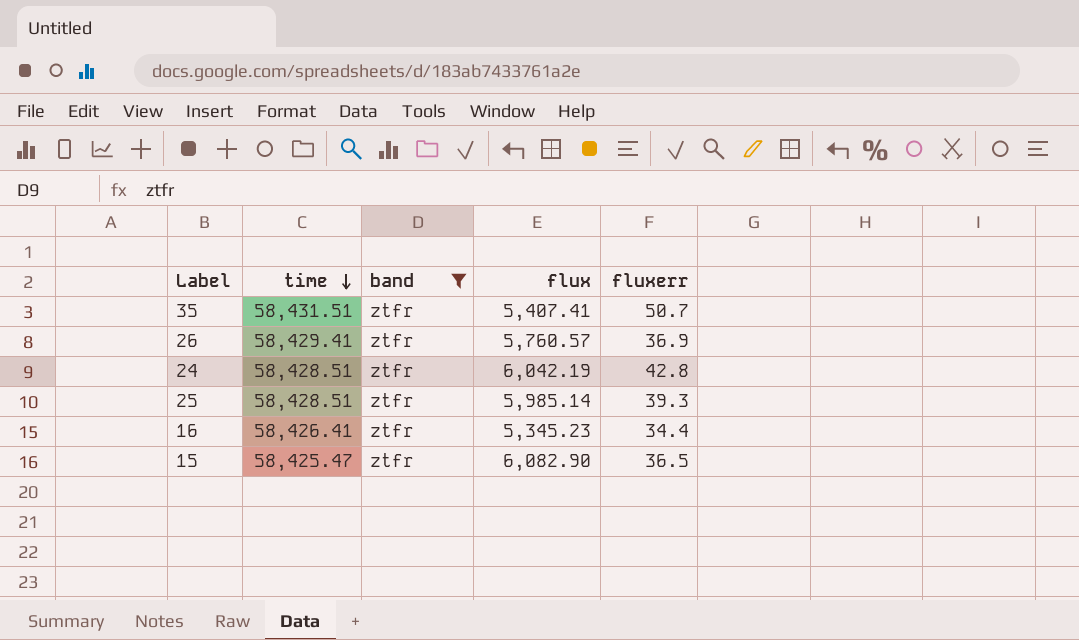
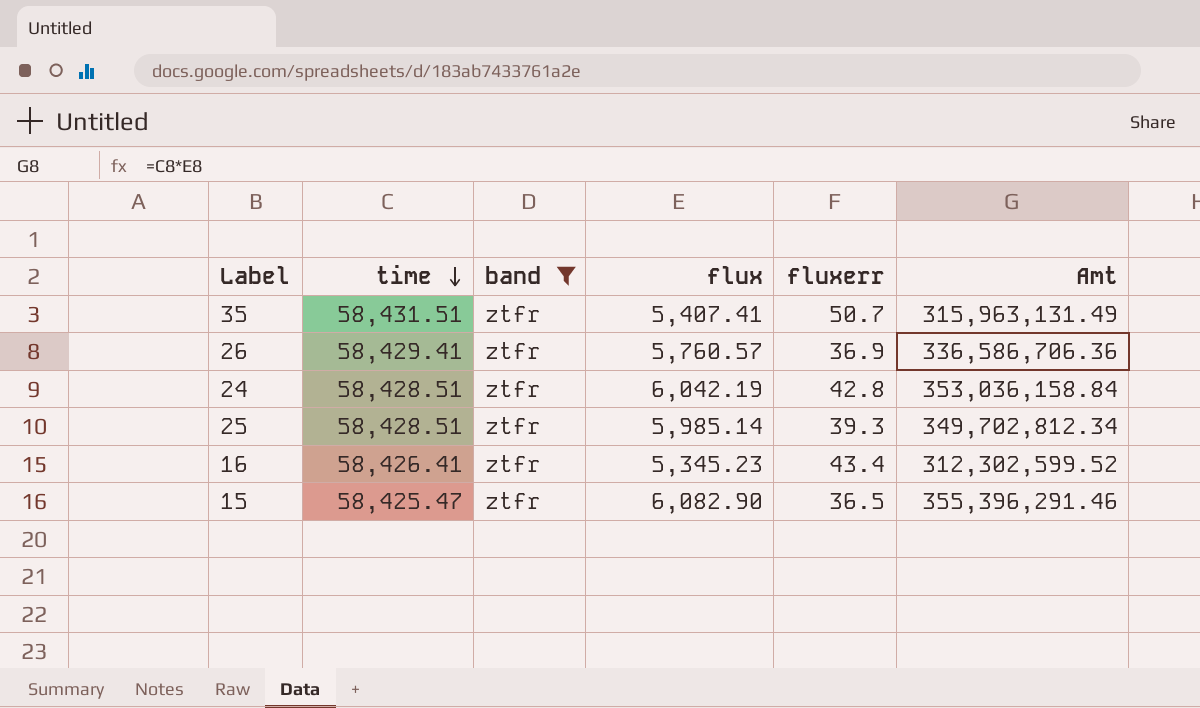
column Amt | formula: none -> [time] * [flux]
16 | fluxerr: 34.4 -> 43.4

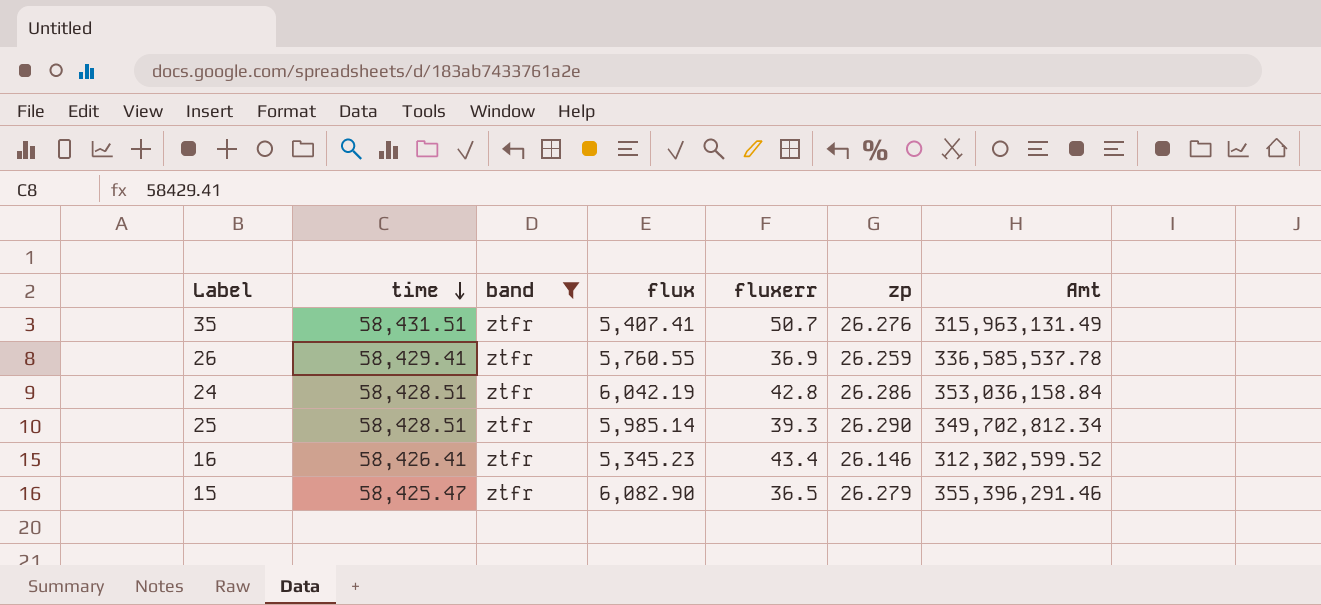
column zp | position: none -> 6
26 | flux: 5,760.57 -> 5,760.55
26 | Amt: 336,586,706.36 -> 336,585,537.78

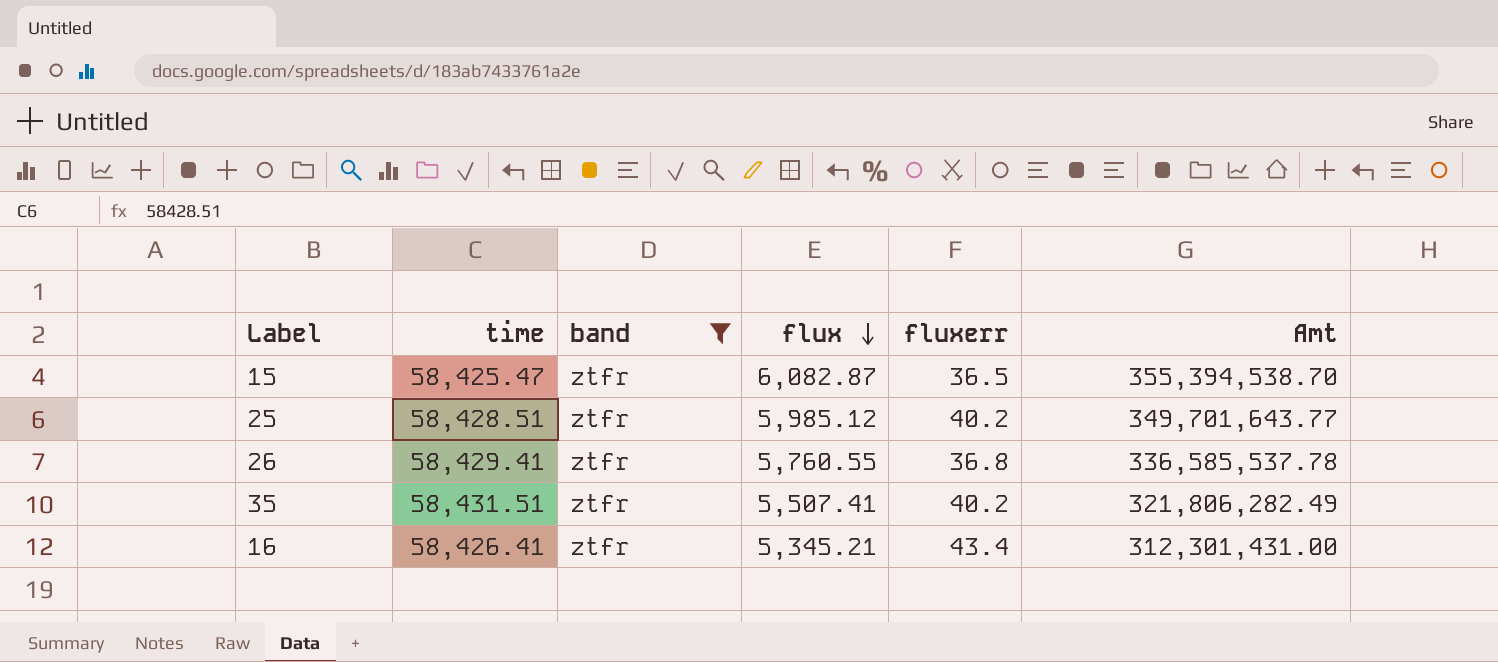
row order: time descending -> flux descending
column zp | position: 6 -> none
row 24: 58,428.51 | ztfr | 6,042.19 | 42.8 | 26.286 | 353,036,158.84 -> none
15 | flux: 6,082.90 -> 6,082.87
15 | Amt: 355,396,291.46 -> 355,394,538.70
25 | flux: 5,985.14 -> 5,985.12
25 | fluxerr: 39.3 -> 40.2
25 | Amt: 349,702,812.34 -> 349,701,643.77
26 | fluxerr: 36.9 -> 36.8
35 | flux: 5,407.41 -> 5,507.41
35 | fluxerr: 50.7 -> 40.2
35 | Amt: 315,963,131.49 -> 321,806,282.49
16 | flux: 5,345.23 -> 5,345.21
16 | Amt: 312,302,599.52 -> 312,301,431.00

